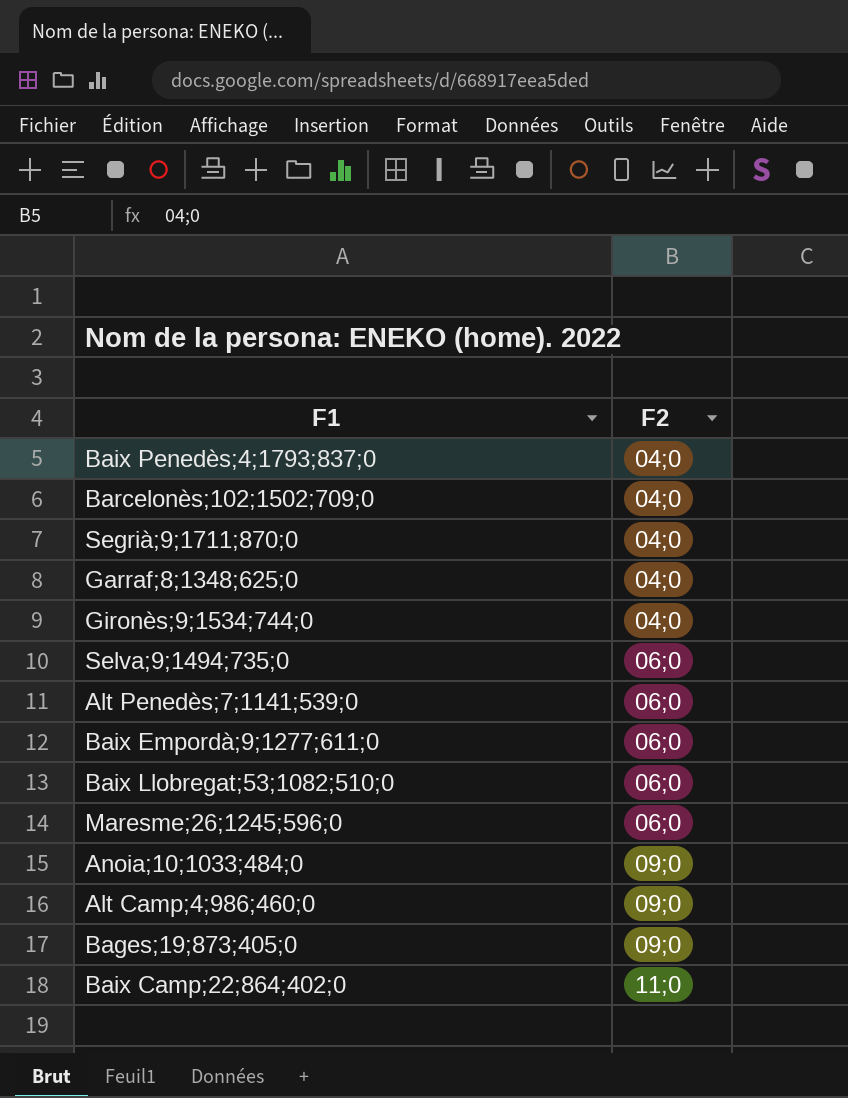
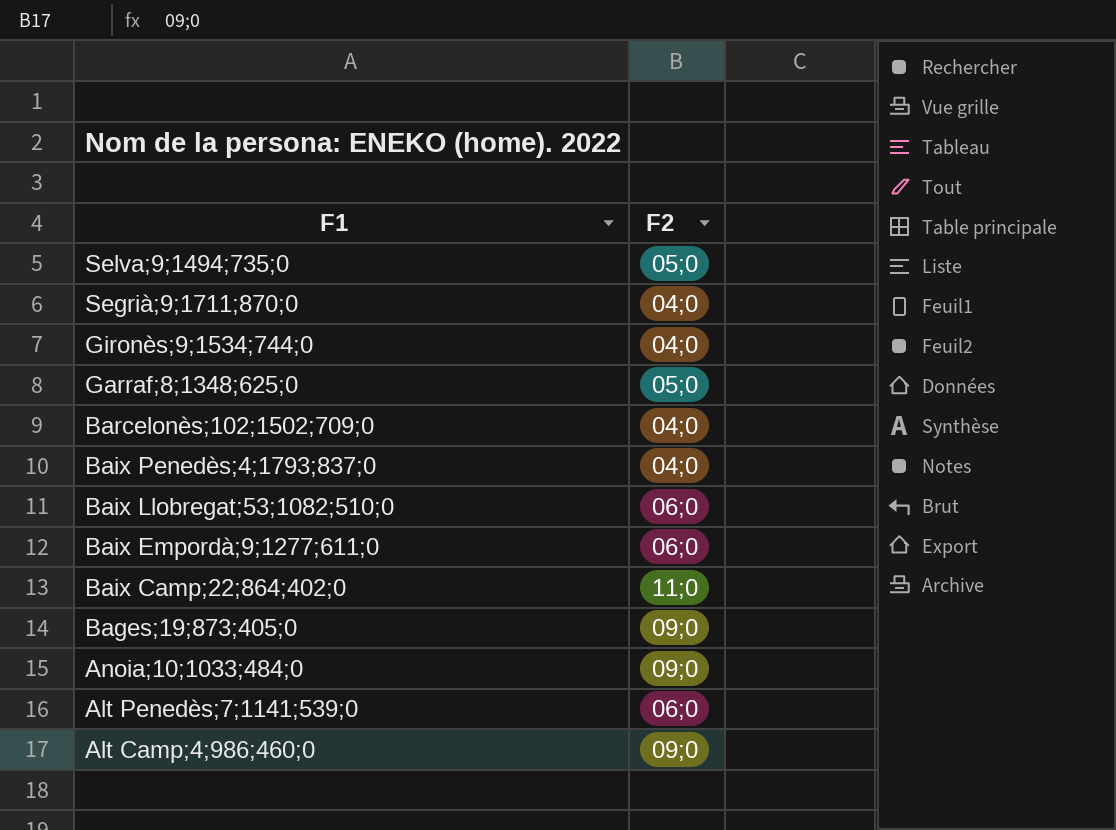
row order: F2 ascending -> F1 descending
row Maresme;26;1245;596;0: 06;0 -> none
Selva;9;1494;735;0 | F2: 06;0 -> 05;0
Garraf;8;1348;625;0 | F2: 04;0 -> 05;0

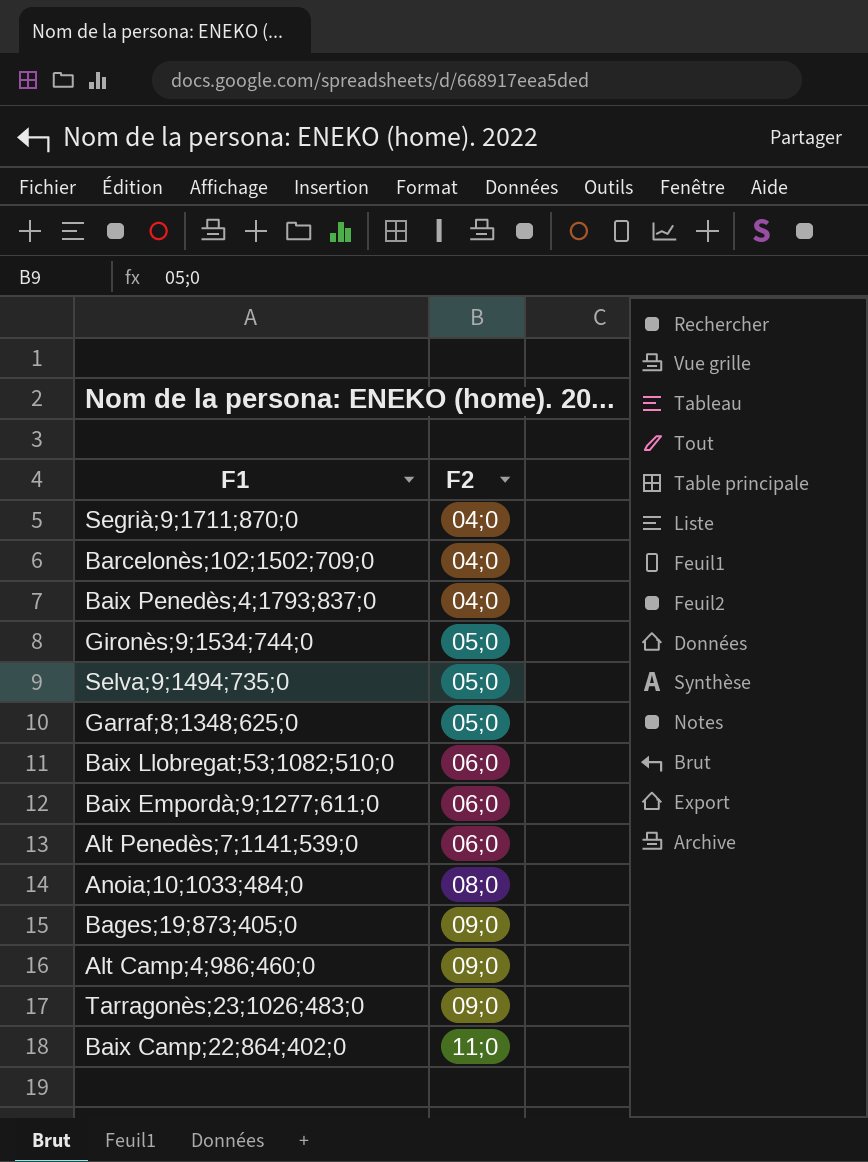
row order: F1 descending -> F2 ascending
Gironès;9;1534;744;0 | F2: 04;0 -> 05;0
Anoia;10;1033;484;0 | F2: 09;0 -> 08;0
row Tarragonès;23;1026;483;0: none -> 09;0

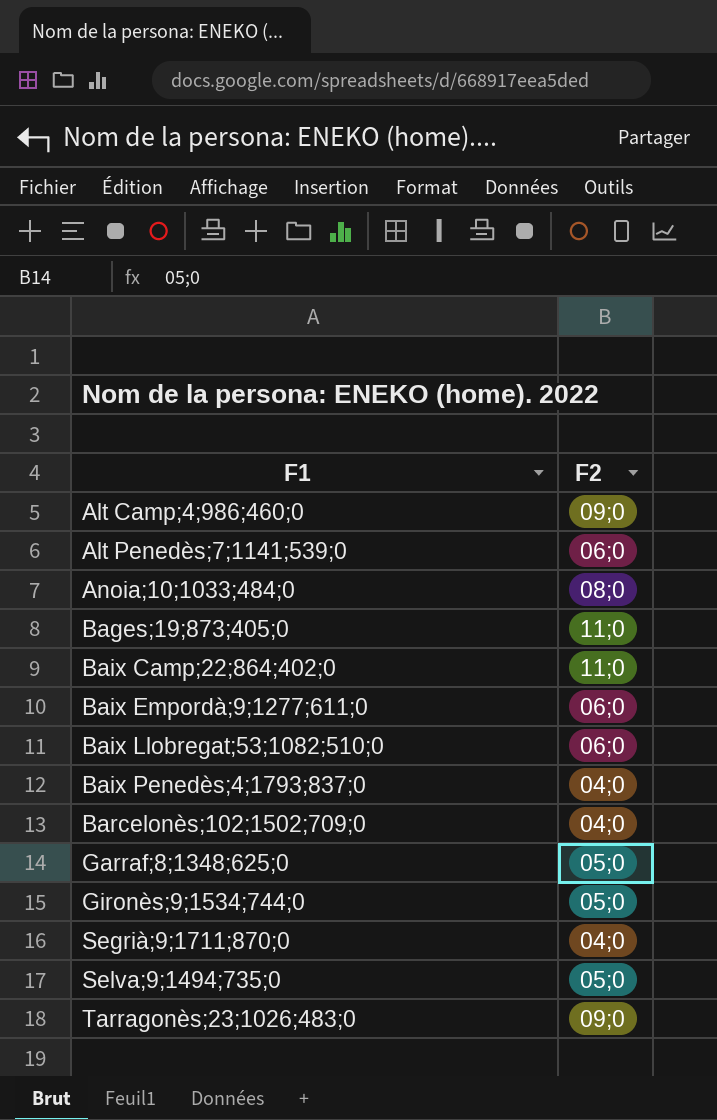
row order: F2 ascending -> F1 ascending
Bages;19;873;405;0 | F2: 09;0 -> 11;0

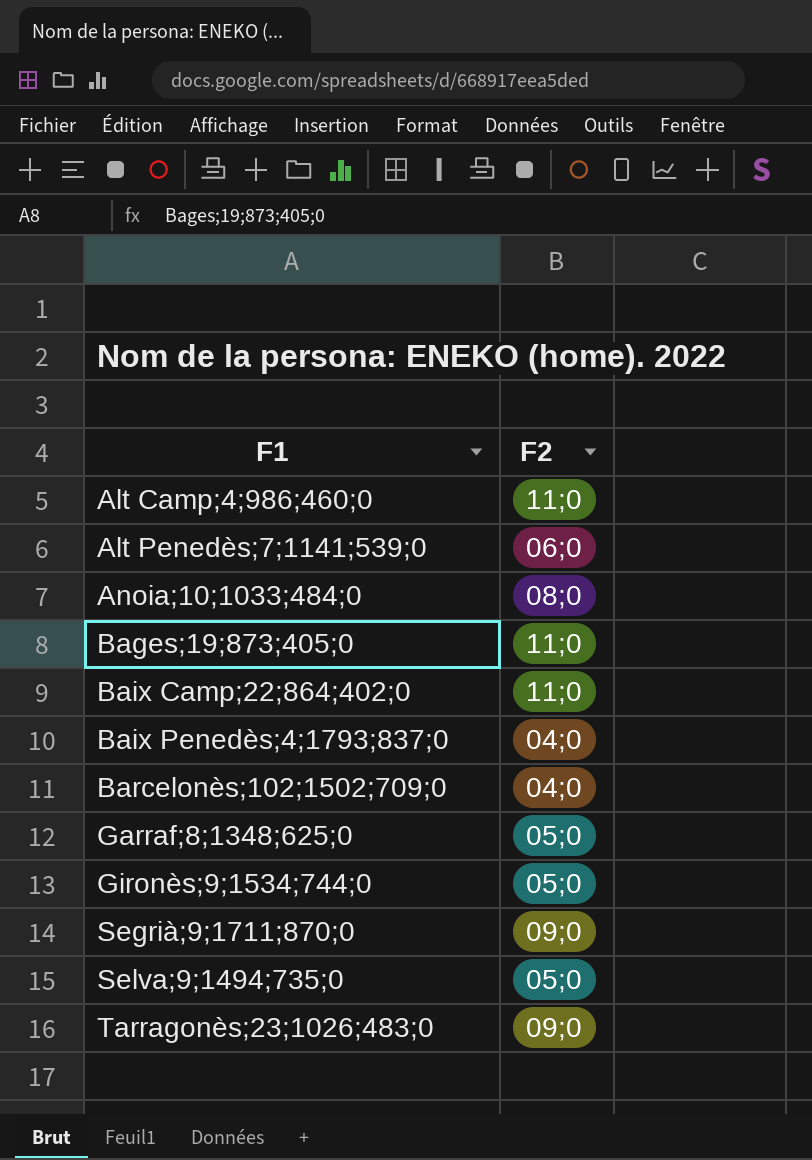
row Baix Empordà;9;1277;611;0: 06;0 -> none
row Baix Llobregat;53;1082;510;0: 06;0 -> none
Alt Camp;4;986;460;0 | F2: 09;0 -> 11;0
Segrià;9;1711;870;0 | F2: 04;0 -> 09;0

